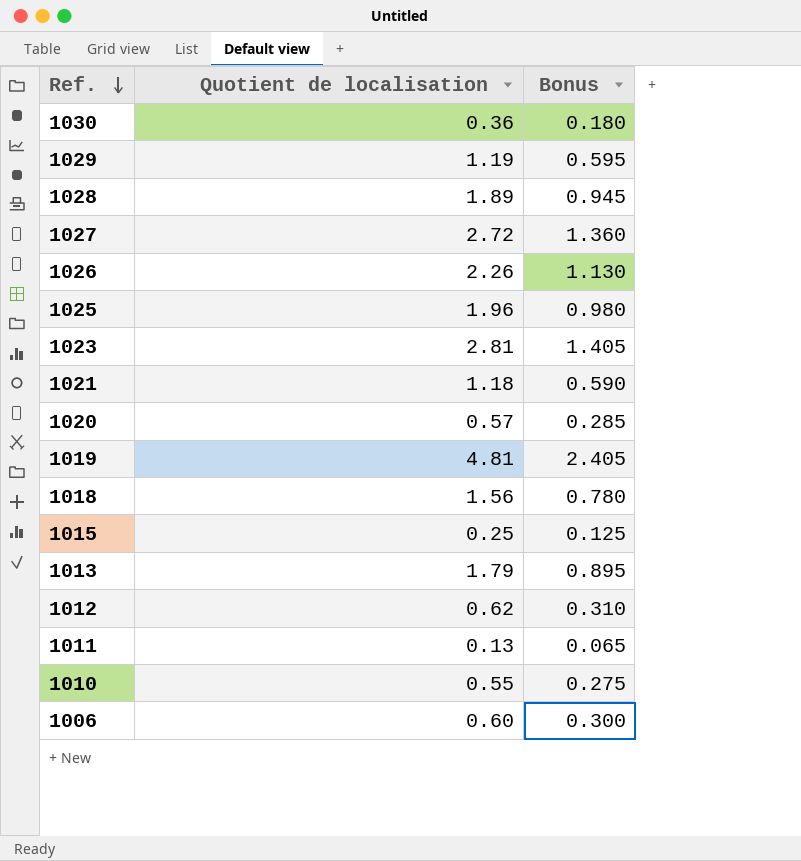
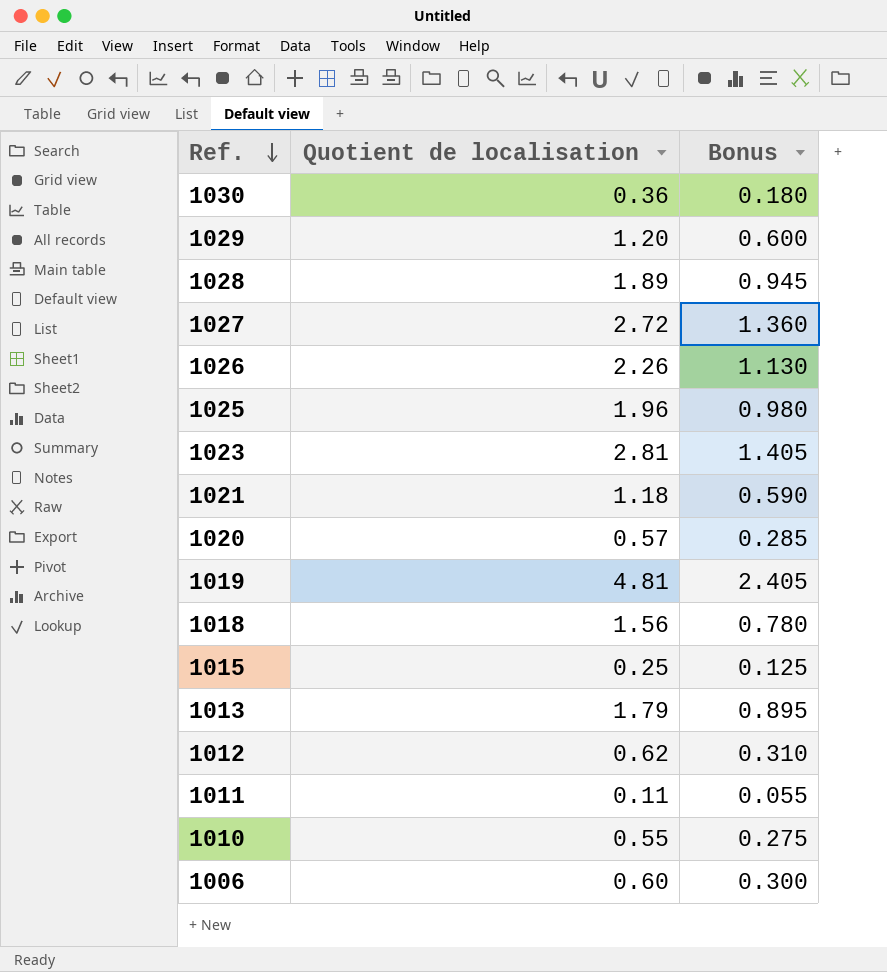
1029 | Quotient de localisation: 1.19 -> 1.20
1029 | Bonus: 0.595 -> 0.600
1011 | Quotient de localisation: 0.13 -> 0.11
1011 | Bonus: 0.065 -> 0.055

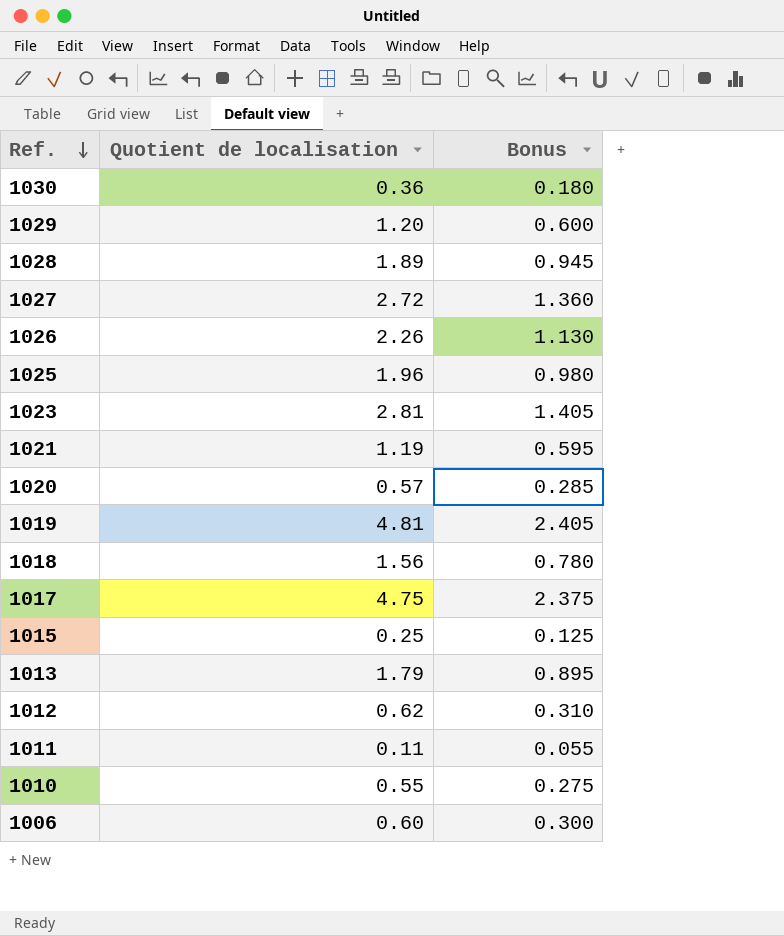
1021 | Quotient de localisation: 1.18 -> 1.19
1021 | Bonus: 0.590 -> 0.595
row 1017: none -> 4.75 | 2.375

